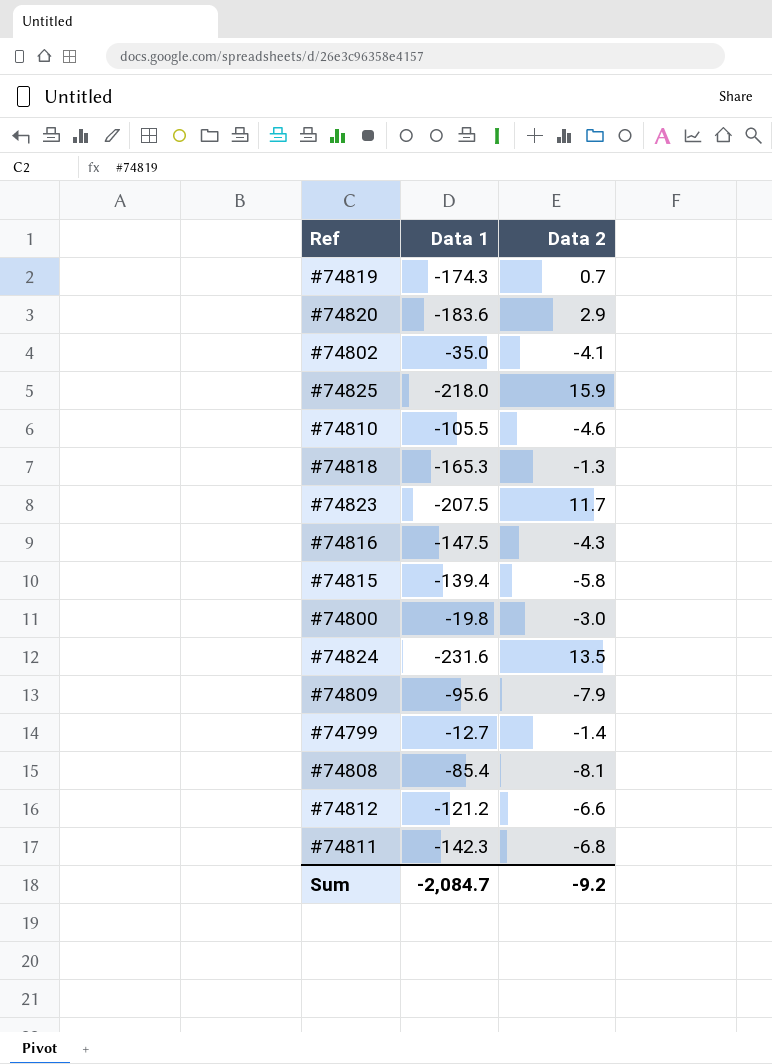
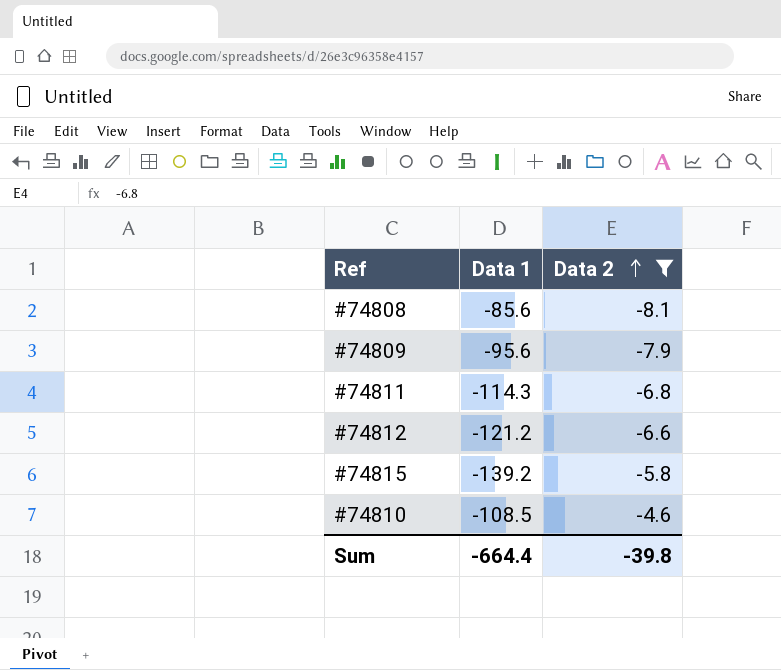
filter: none -> Data 2 <= -4.6
row order: none -> Data 2 ascending
#74808 | Data 1: -85.4 -> -85.6
#74811 | Data 1: -142.3 -> -114.3
#74815 | Data 1: -139.4 -> -139.2
#74810 | Data 1: -105.5 -> -108.5
Sum | Data 1: -2,084.7 -> -664.4
Sum | Data 2: -9.2 -> -39.8

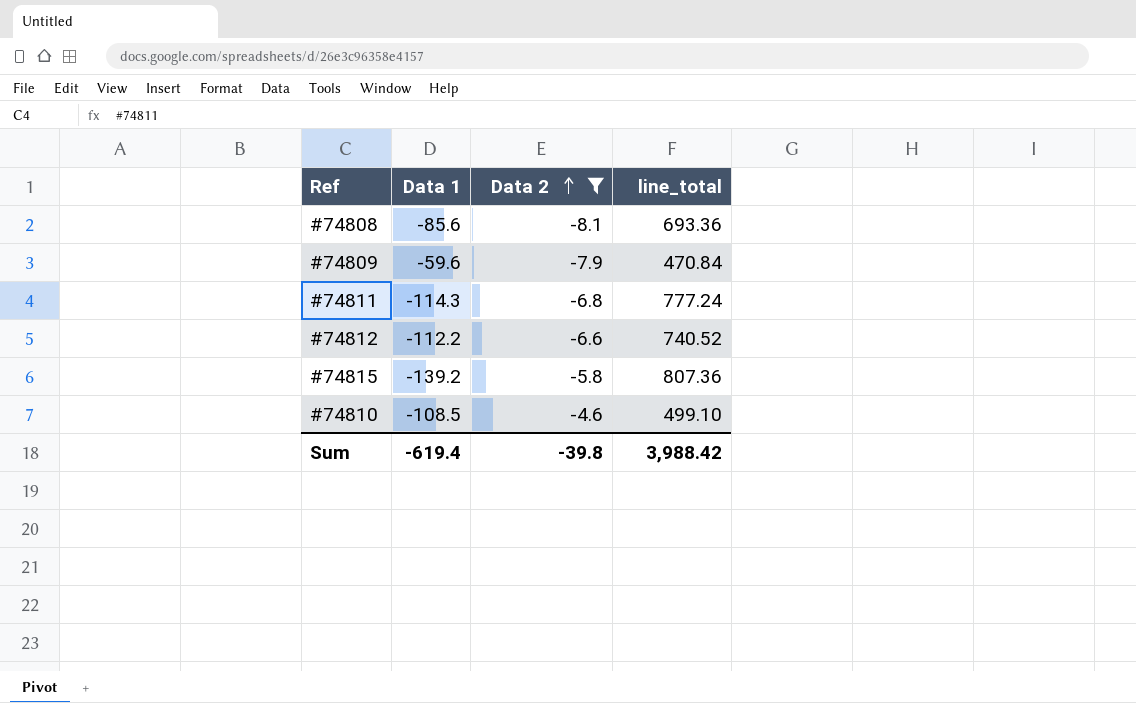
column line_total | formula: none -> [Data 1] * [Data 2]
#74809 | Data 1: -95.6 -> -59.6
#74812 | Data 1: -121.2 -> -112.2
Sum | Data 1: -664.4 -> -619.4

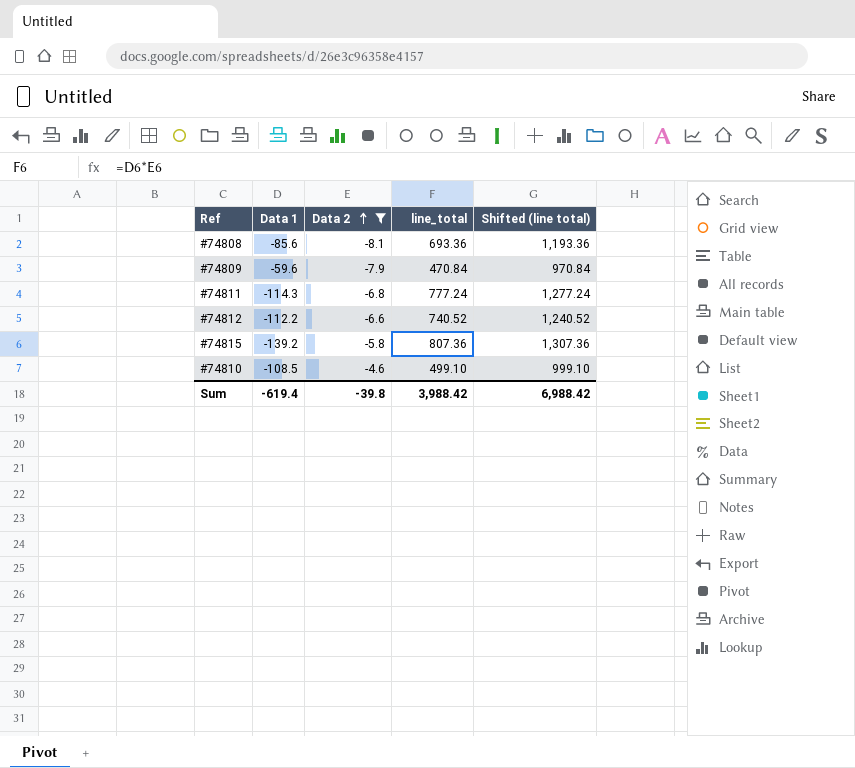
column Shifted (line total) | formula: none -> [line_total] + 500

